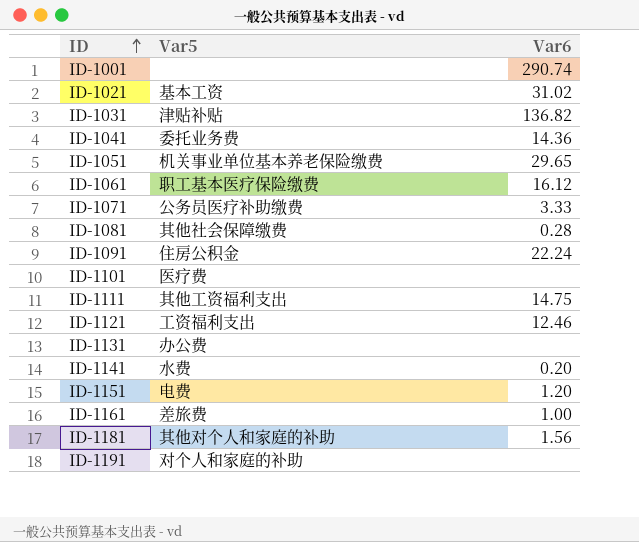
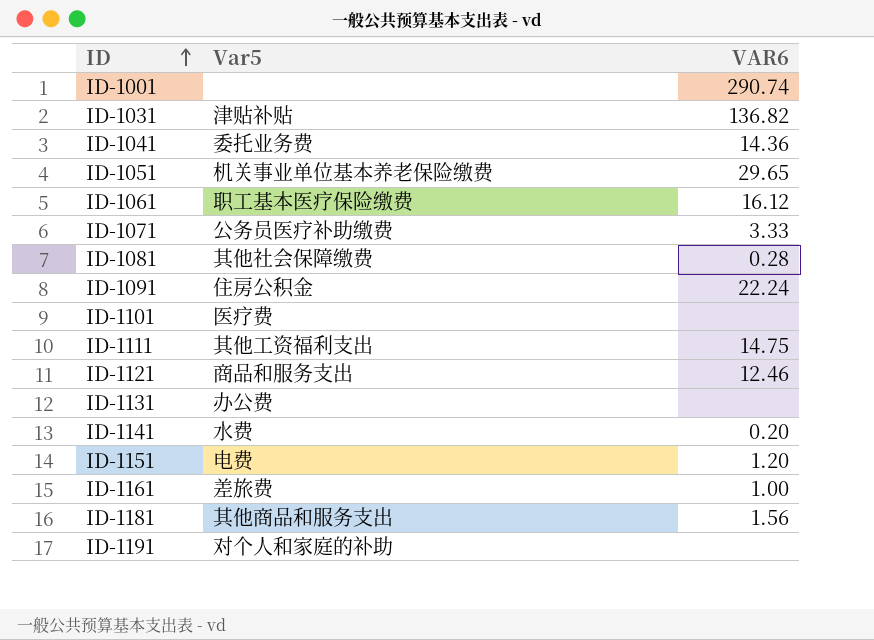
column name: Var6 -> VAR6
row ID-1021: 基本工资 | 31.02 -> none
ID-1121 | Var5: 工资福利支出 -> 商品和服务支出
ID-1181 | Var5: 其他对个人和家庭的补助 -> 其他商品和服务支出

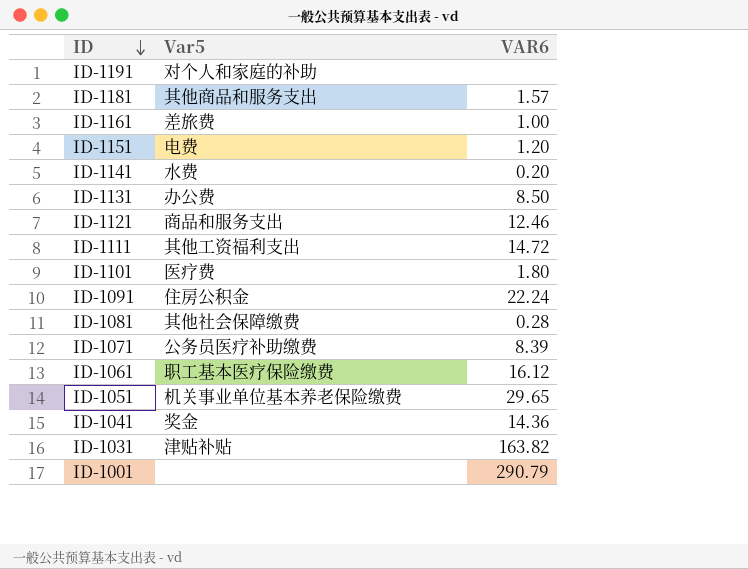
row order: ID ascending -> ID descending
ID-1181 | VAR6: 1.56 -> 1.57
ID-1131 | VAR6: none -> 8.50
ID-1111 | VAR6: 14.75 -> 14.72
ID-1101 | VAR6: none -> 1.80
ID-1071 | VAR6: 3.33 -> 8.39
ID-1041 | Var5: 委托业务费 -> 奖金
ID-1031 | VAR6: 136.82 -> 163.82
ID-1001 | VAR6: 290.74 -> 290.79

